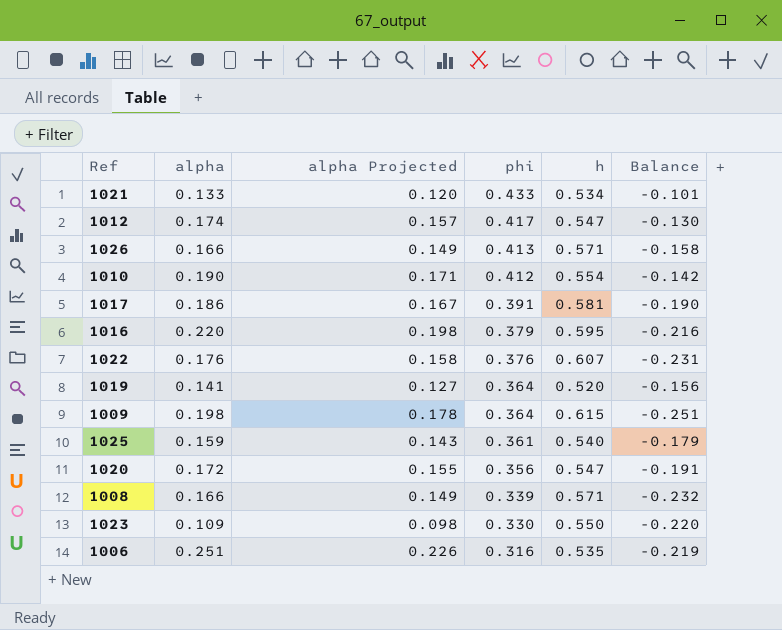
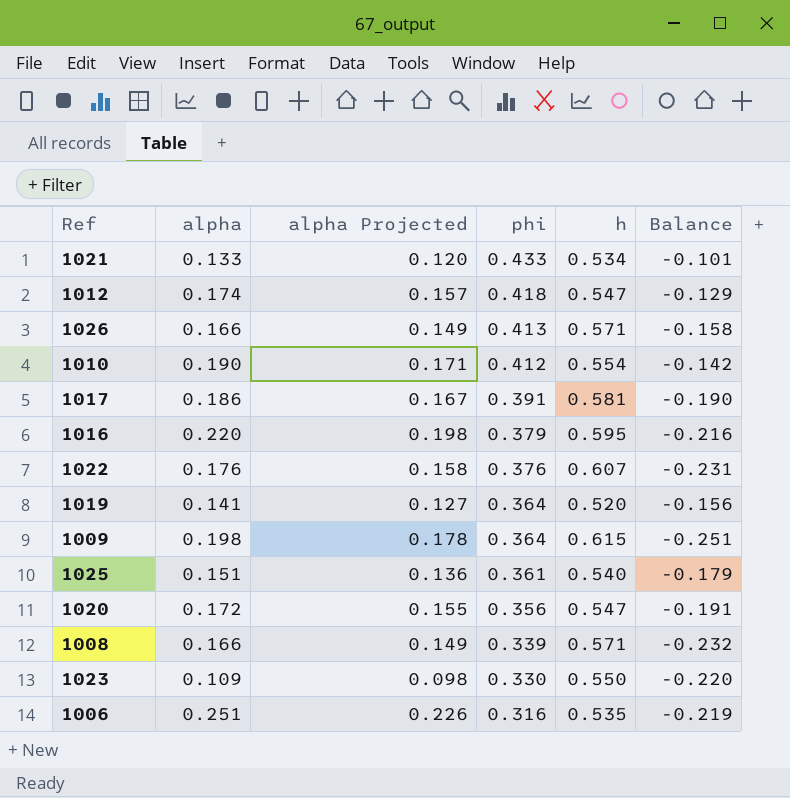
1012 | phi: 0.417 -> 0.418
1012 | Balance: -0.130 -> -0.129
1025 | alpha: 0.159 -> 0.151
1025 | alpha Projected: 0.143 -> 0.136

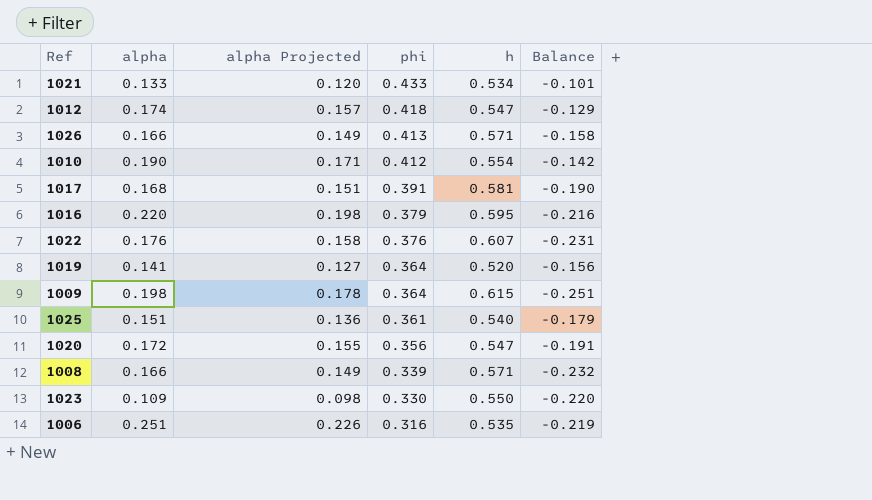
1017 | alpha: 0.186 -> 0.168
1017 | alpha Projected: 0.167 -> 0.151

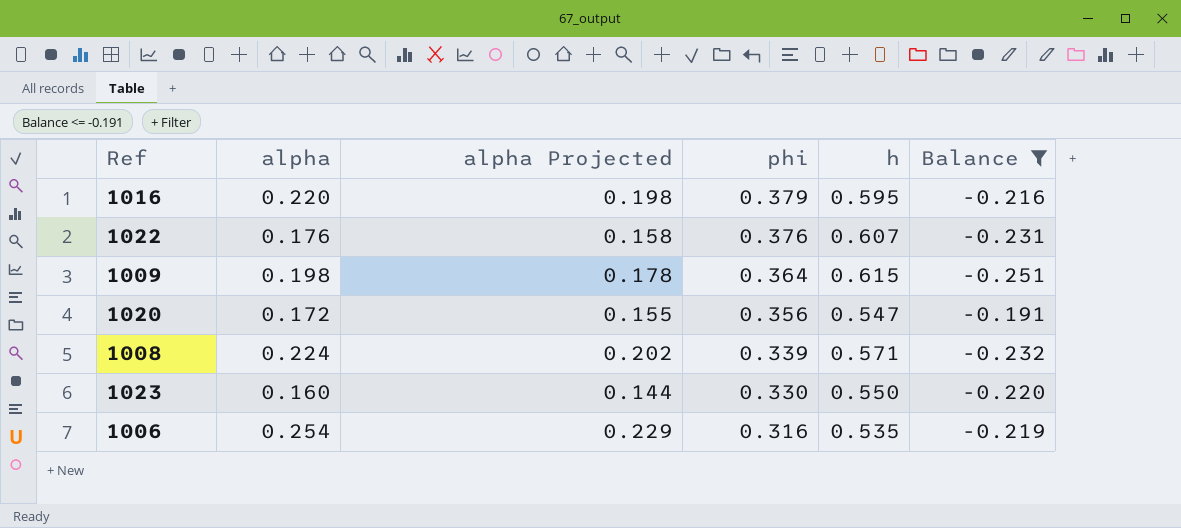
filter: none -> Balance <= -0.191
1008 | alpha: 0.166 -> 0.224
1008 | alpha Projected: 0.149 -> 0.202
1023 | alpha: 0.109 -> 0.160
1023 | alpha Projected: 0.098 -> 0.144
1006 | alpha: 0.251 -> 0.254
1006 | alpha Projected: 0.226 -> 0.229

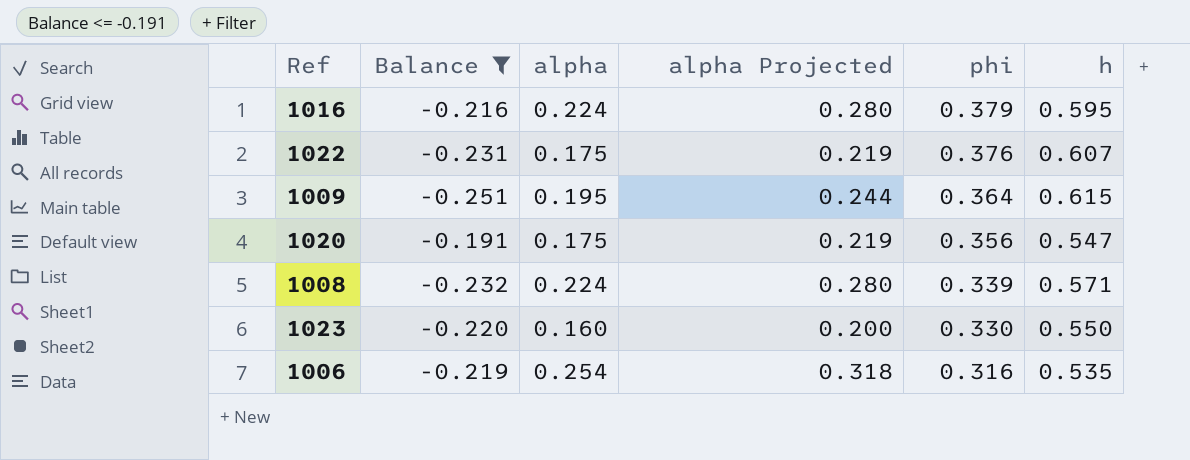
column Balance | position: 6 -> 2
column alpha Projected | formula: [alpha] * 0.9 -> [alpha] * 1.25
1016 | alpha: 0.220 -> 0.224
1022 | alpha: 0.176 -> 0.175
1009 | alpha: 0.198 -> 0.195
1020 | alpha: 0.172 -> 0.175

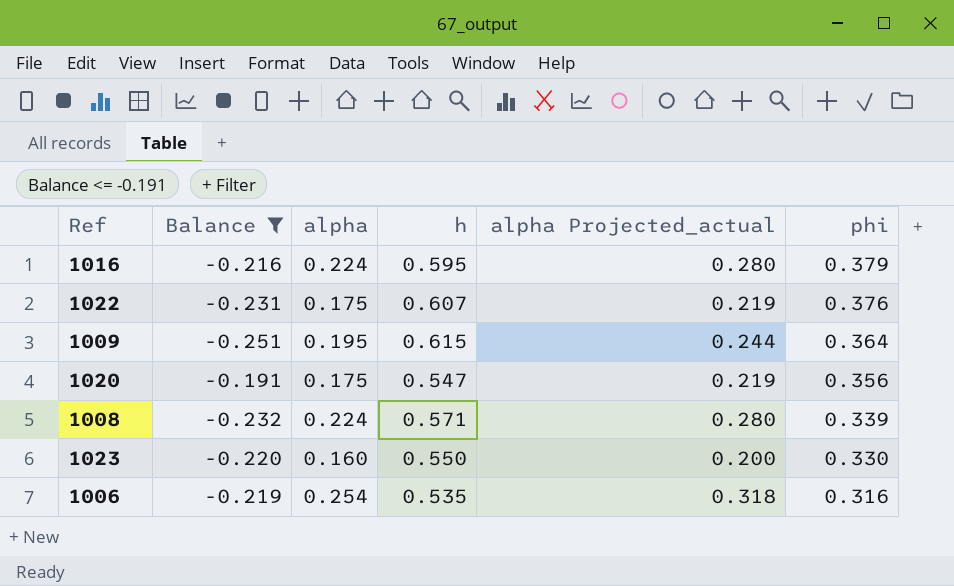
column h | position: 6 -> 4
column name: alpha Projected -> alpha Projected_actual

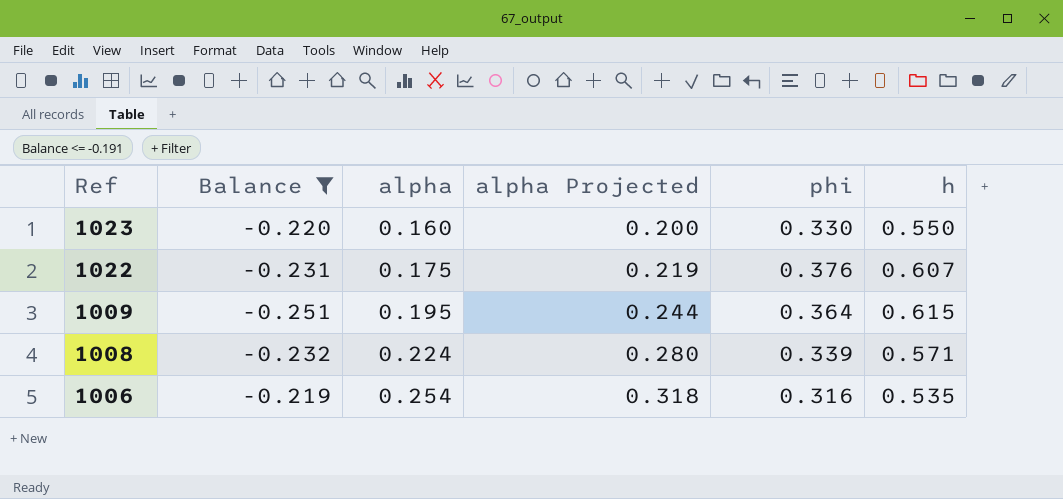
row order: phi descending -> Ref descending
column name: alpha Projected_actual -> alpha Projected
column h | position: 4 -> 6
row 1016: -0.216 | 0.224 | 0.595 | 0.280 | 0.379 -> none
row 1020: -0.191 | 0.175 | 0.547 | 0.219 | 0.356 -> none

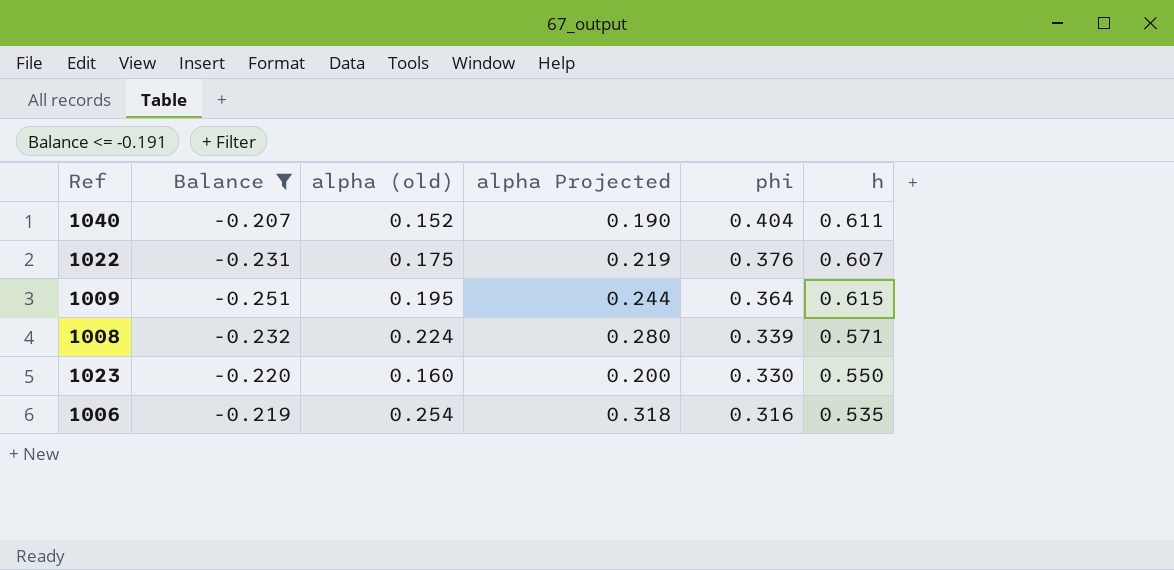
row order: Ref descending -> phi descending
column name: alpha -> alpha (old)
row 1040: none -> -0.207 | 0.152 | 0.190 | 0.404 | 0.611

